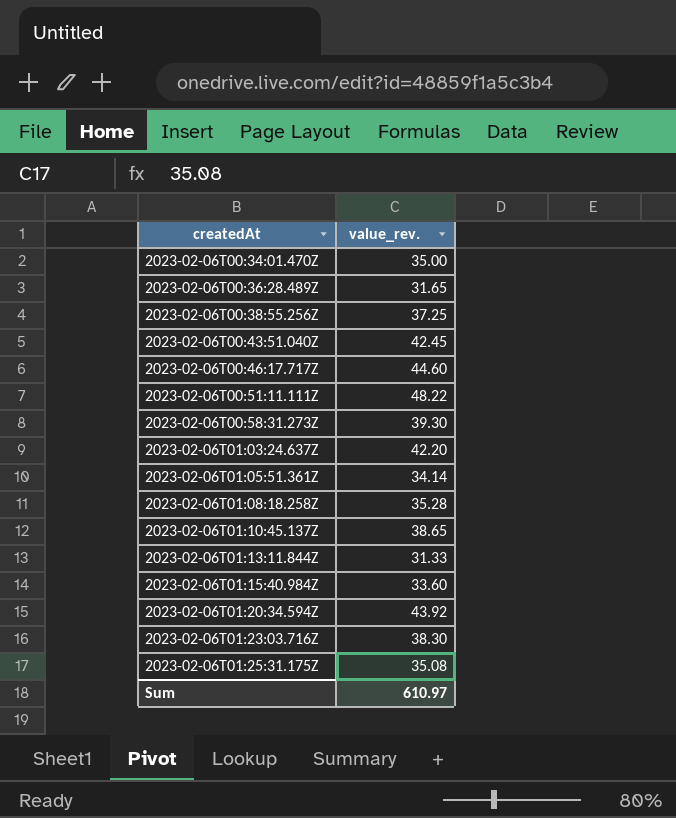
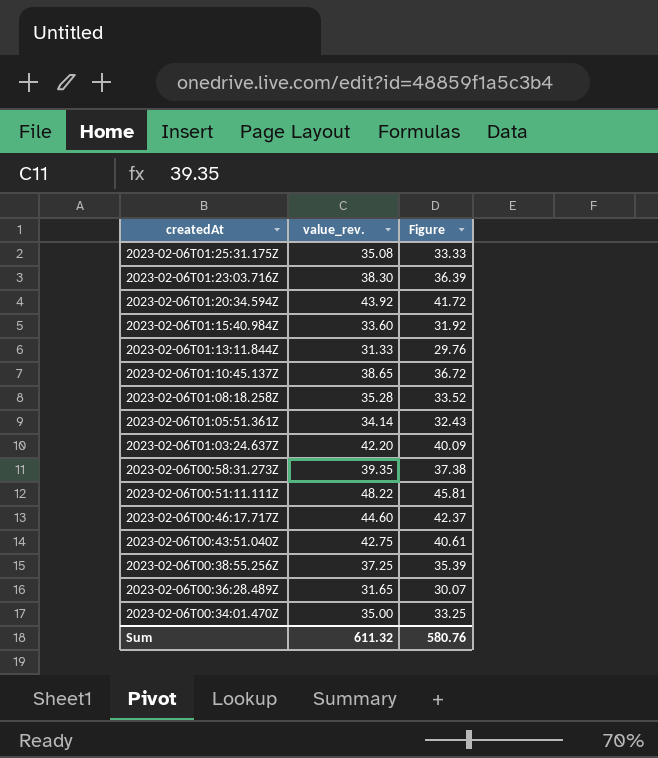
row order: createdAt ascending -> createdAt descending
column Figure | formula: none -> [value_rev.] * 0.95
2023-02-06T00:58:31.273Z | value_rev.: 39.30 -> 39.35
2023-02-06T00:43:51.040Z | value_rev.: 42.45 -> 42.75
Sum | value_rev.: 610.97 -> 611.32

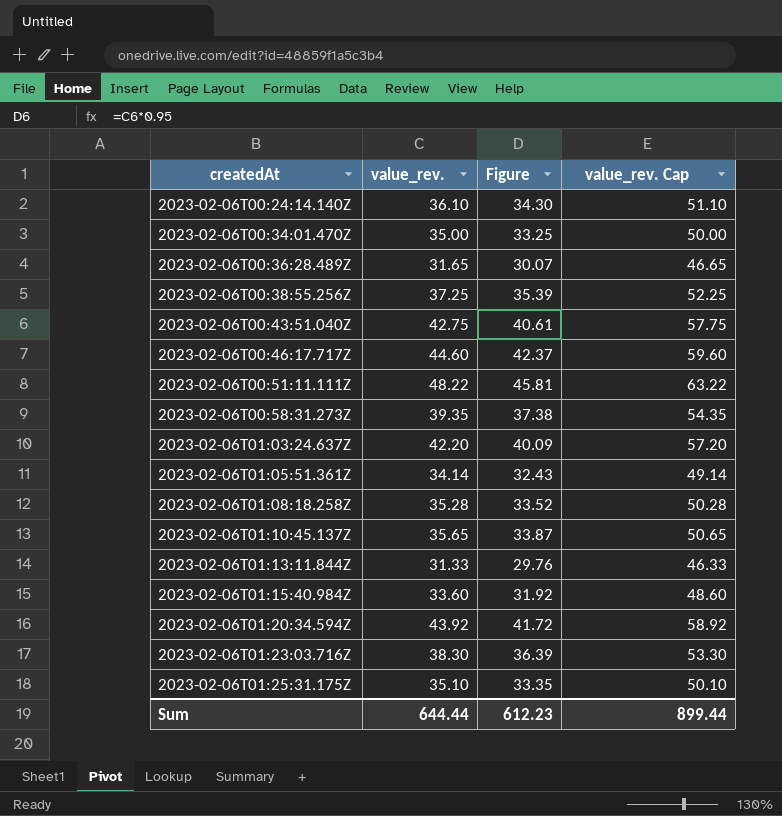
row order: createdAt descending -> createdAt ascending
column value_rev. Cap | formula: none -> [value_rev.] + 15
row 2023-02-06T00:24:14.140Z: none -> 36.10 | 34.30 | 51.10
2023-02-06T01:10:45.137Z | value_rev.: 38.65 -> 35.65
2023-02-06T01:10:45.137Z | Figure: 36.72 -> 33.87
2023-02-06T01:25:31.175Z | value_rev.: 35.08 -> 35.10
2023-02-06T01:25:31.175Z | Figure: 33.33 -> 33.35
Sum | value_rev.: 611.32 -> 644.44
Sum | Figure: 580.76 -> 612.23

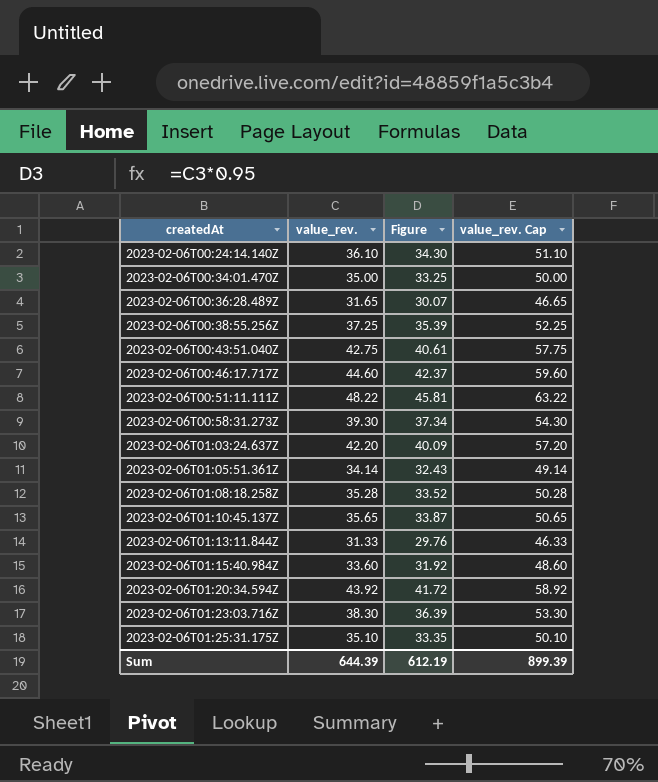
2023-02-06T00:58:31.273Z | value_rev.: 39.35 -> 39.30
2023-02-06T00:58:31.273Z | Figure: 37.38 -> 37.34
2023-02-06T00:58:31.273Z | value_rev. Cap: 54.35 -> 54.30
Sum | value_rev.: 644.44 -> 644.39
Sum | Figure: 612.23 -> 612.19
Sum | value_rev. Cap: 899.44 -> 899.39

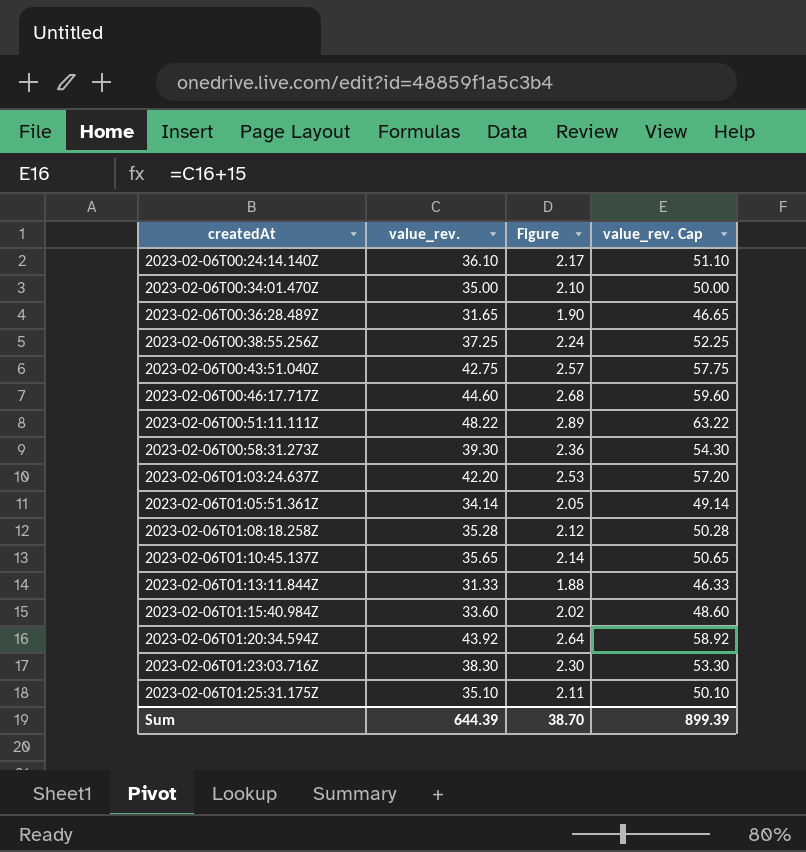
column Figure | formula: [value_rev.] * 0.95 -> [value_rev.] * 0.06
Sum | Figure: 612.19 -> 38.70

